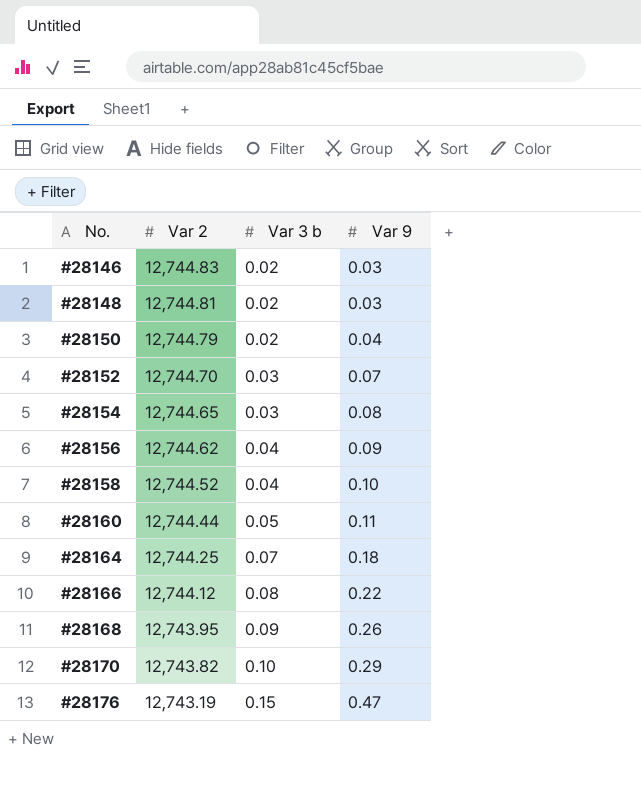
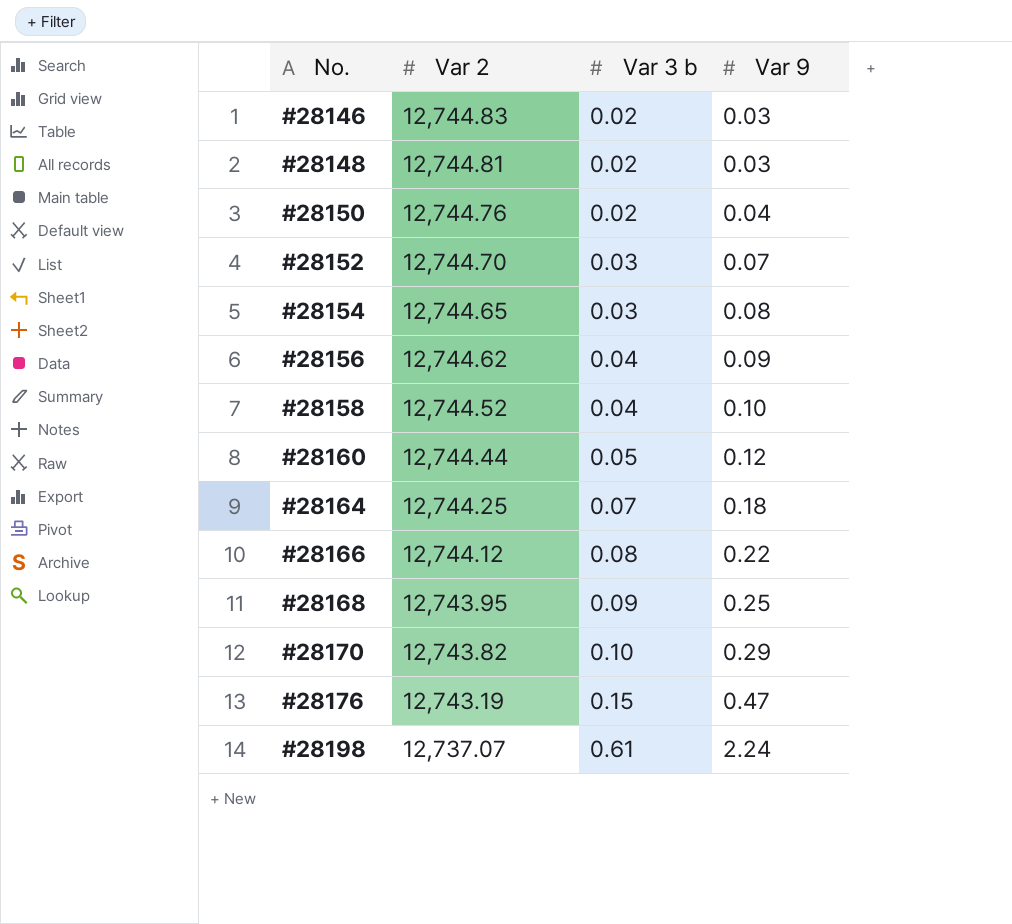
#28150 | Var 2: 12,744.79 -> 12,744.76
#28160 | Var 9: 0.11 -> 0.12
#28168 | Var 9: 0.26 -> 0.25
row #28198: none -> 12,737.07 | 0.61 | 2.24

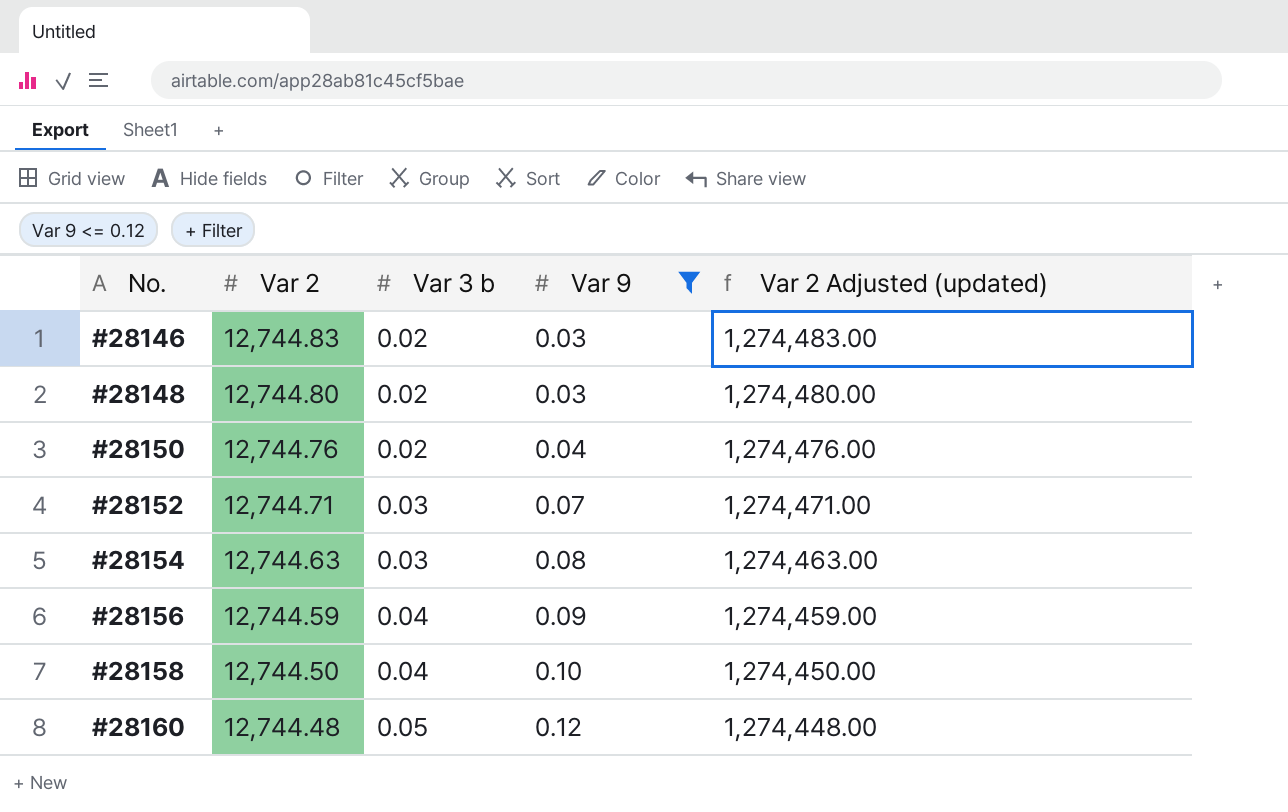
filter: none -> Var 9 <= 0.12
column Var 2 Adjusted (updated) | formula: none -> [Var 2] * 100
#28148 | Var 2: 12,744.81 -> 12,744.80
#28152 | Var 2: 12,744.70 -> 12,744.71
#28154 | Var 2: 12,744.65 -> 12,744.63
#28156 | Var 2: 12,744.62 -> 12,744.59
#28158 | Var 2: 12,744.52 -> 12,744.50
#28160 | Var 2: 12,744.44 -> 12,744.48

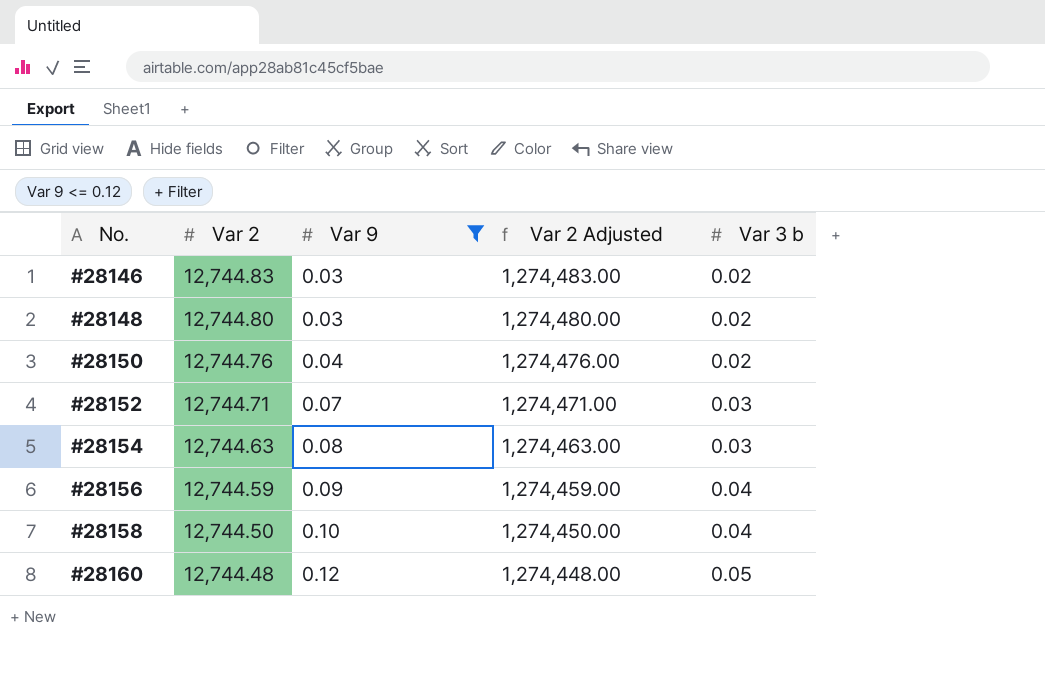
column name: Var 2 Adjusted (updated) -> Var 2 Adjusted
column Var 3 b | position: 3 -> 5

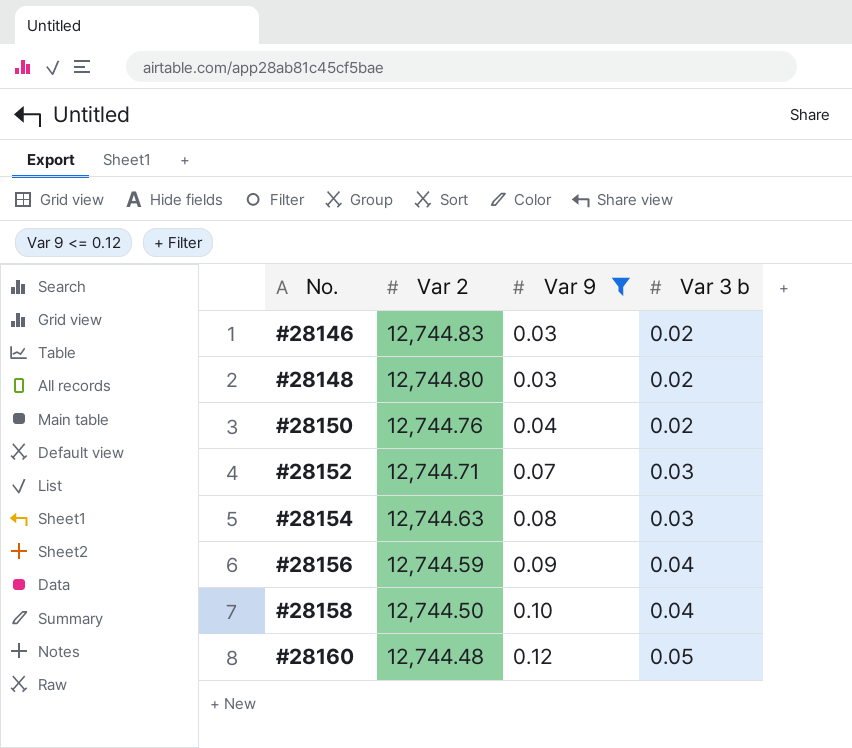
column Var 2 Adjusted | formula: [Var 2] * 100 -> none

